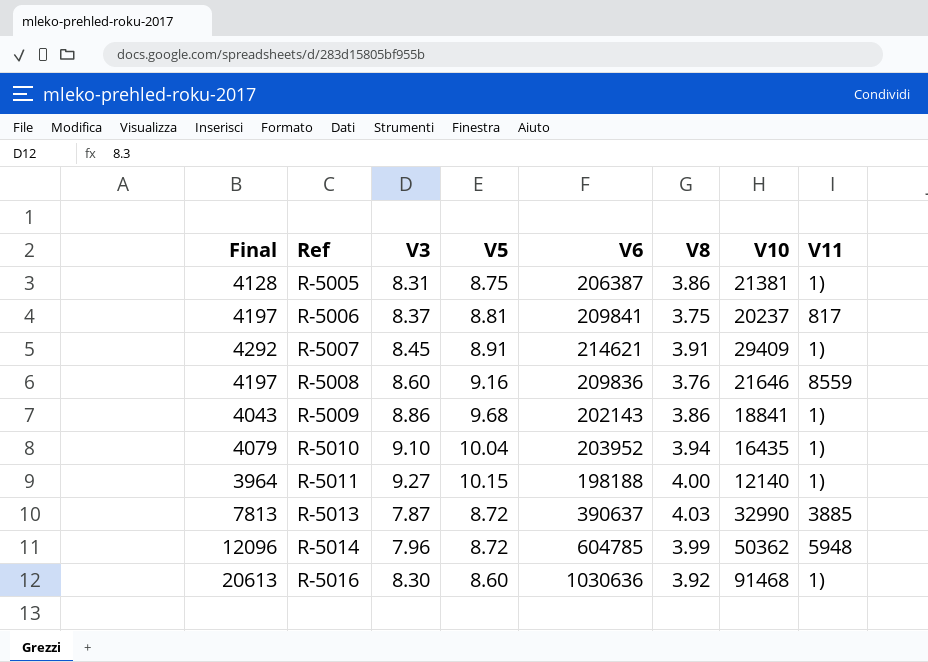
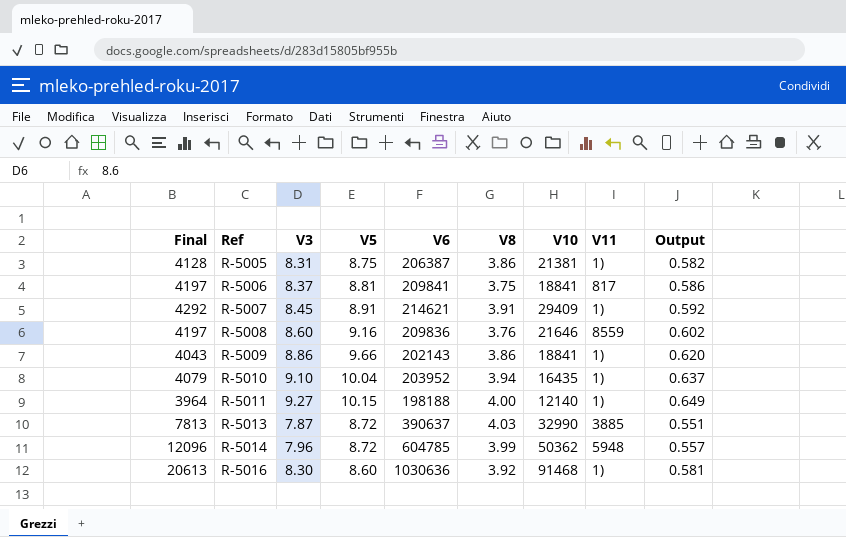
column Output | formula: none -> [V3] * 0.07
R-5006 | V10: 20237 -> 18841
R-5009 | V5: 9.68 -> 9.66

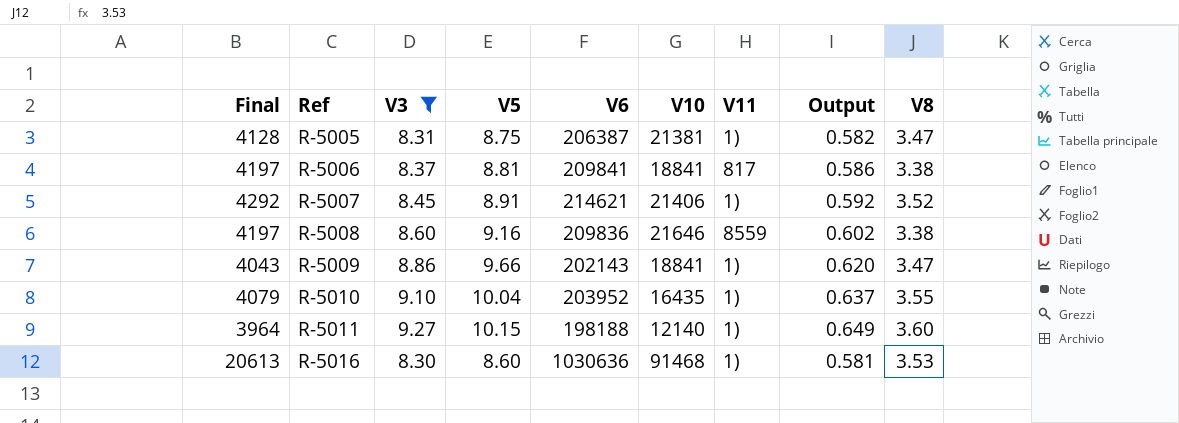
filter: none -> V3 >= 8.30
column V8 | position: 6 -> 9
R-5005 | V8: 3.86 -> 3.47
R-5006 | V8: 3.75 -> 3.38
R-5007 | V10: 29409 -> 21406
R-5007 | V8: 3.91 -> 3.52
R-5008 | V8: 3.76 -> 3.38
R-5009 | V8: 3.86 -> 3.47
R-5010 | V8: 3.94 -> 3.55
R-5011 | V8: 4.00 -> 3.60
R-5016 | V8: 3.92 -> 3.53

